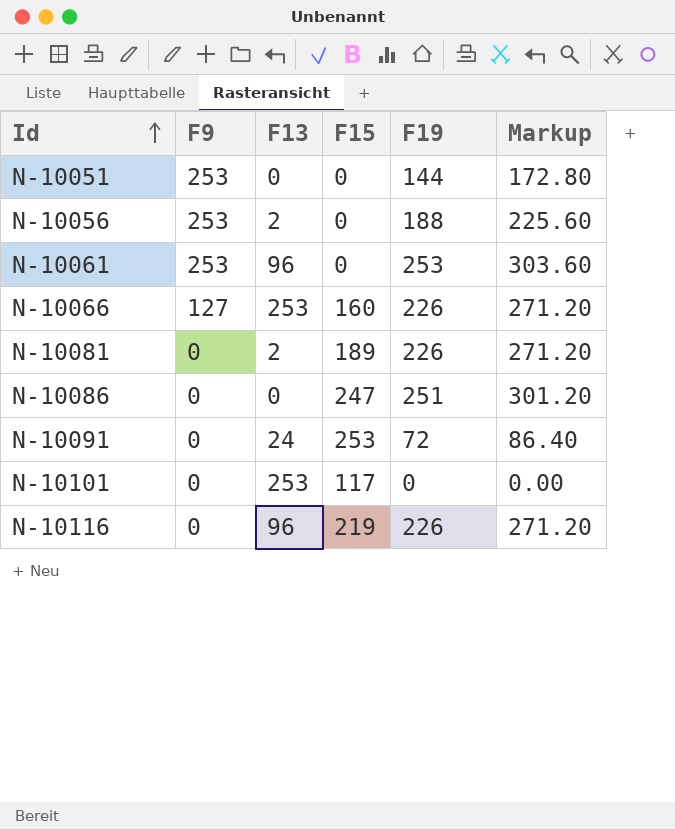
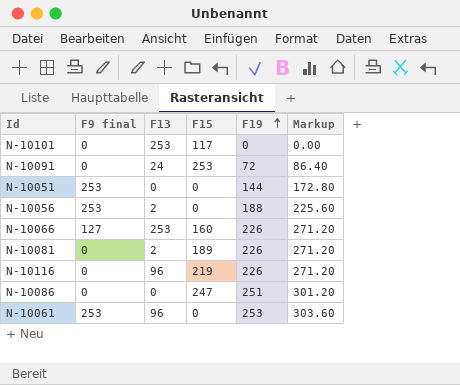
row order: Id ascending -> F19 ascending
column name: F9 -> F9 final

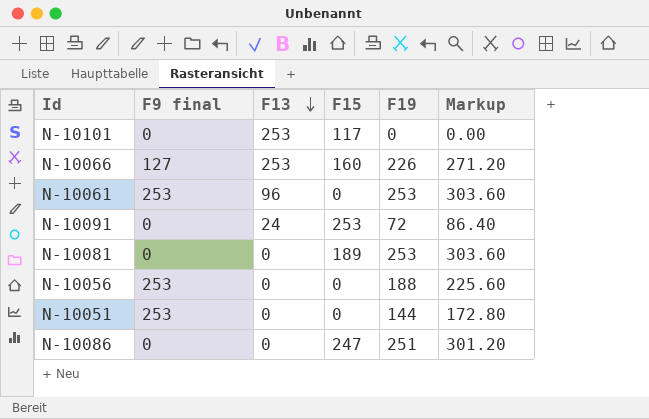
row order: F19 ascending -> F13 descending
row N-10116: 0 | 96 | 219 | 226 | 271.20 -> none
N-10081 | F13: 2 -> 0
N-10081 | F19: 226 -> 253
N-10081 | Markup: 271.20 -> 303.60
N-10056 | F13: 2 -> 0

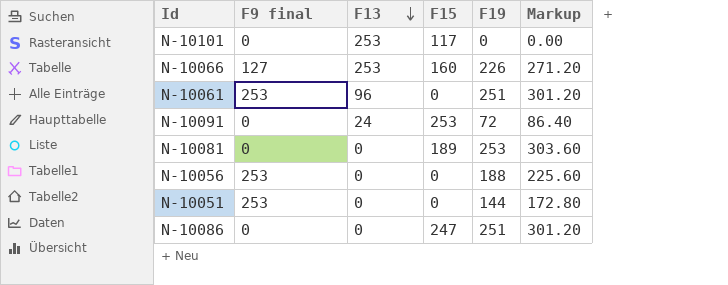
N-10061 | F19: 253 -> 251
N-10061 | Markup: 303.60 -> 301.20

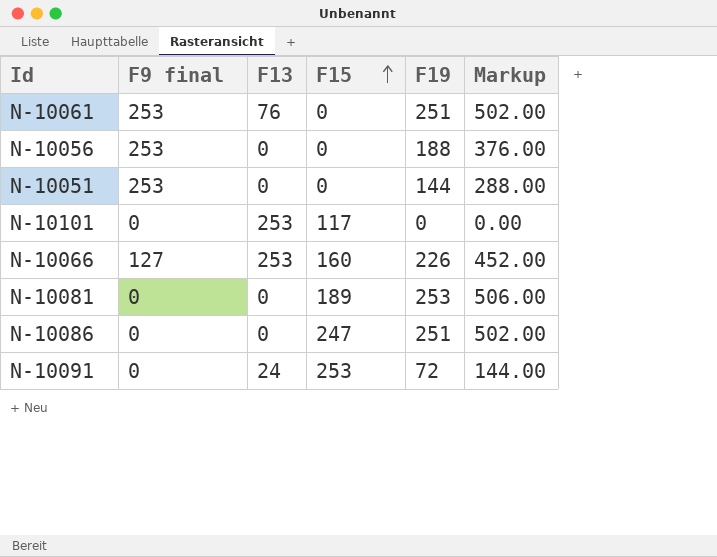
row order: F13 descending -> F15 ascending
column Markup | formula: [F19] * 1.2 -> [F19] * 2
N-10061 | F13: 96 -> 76

